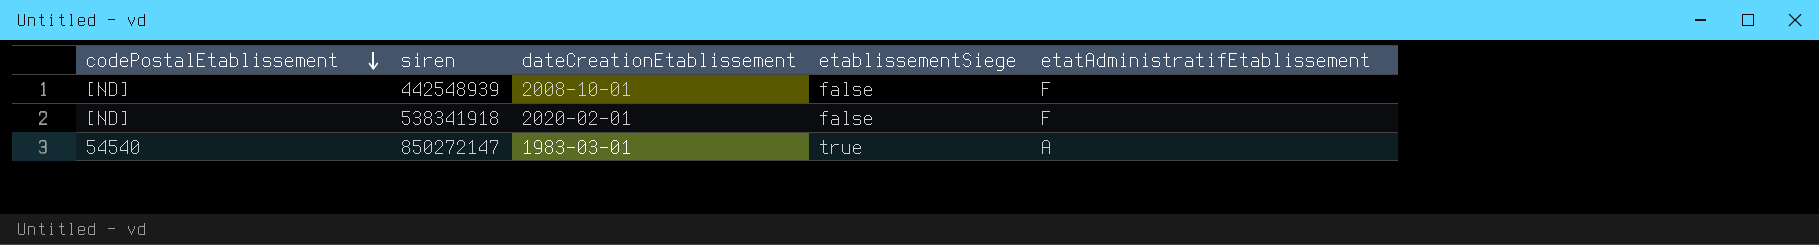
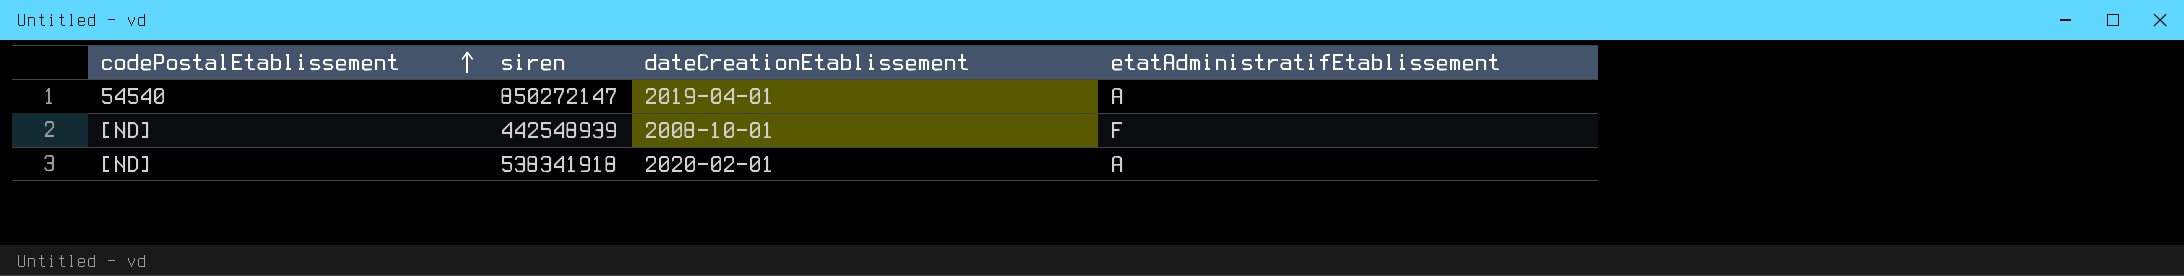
row order: codePostalEtablissement descending -> codePostalEtablissement ascending
column etablissementSiege | position: 4 -> none
850272147 | dateCreationEtablissement: 1983-03-01 -> 2019-04-01
538341918 | etatAdministratifEtablissement: F -> A

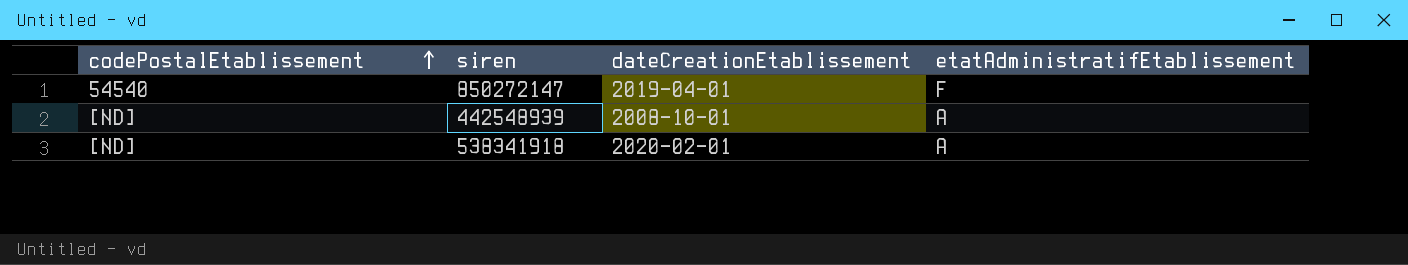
850272147 | etatAdministratifEtablissement: A -> F
442548939 | etatAdministratifEtablissement: F -> A

